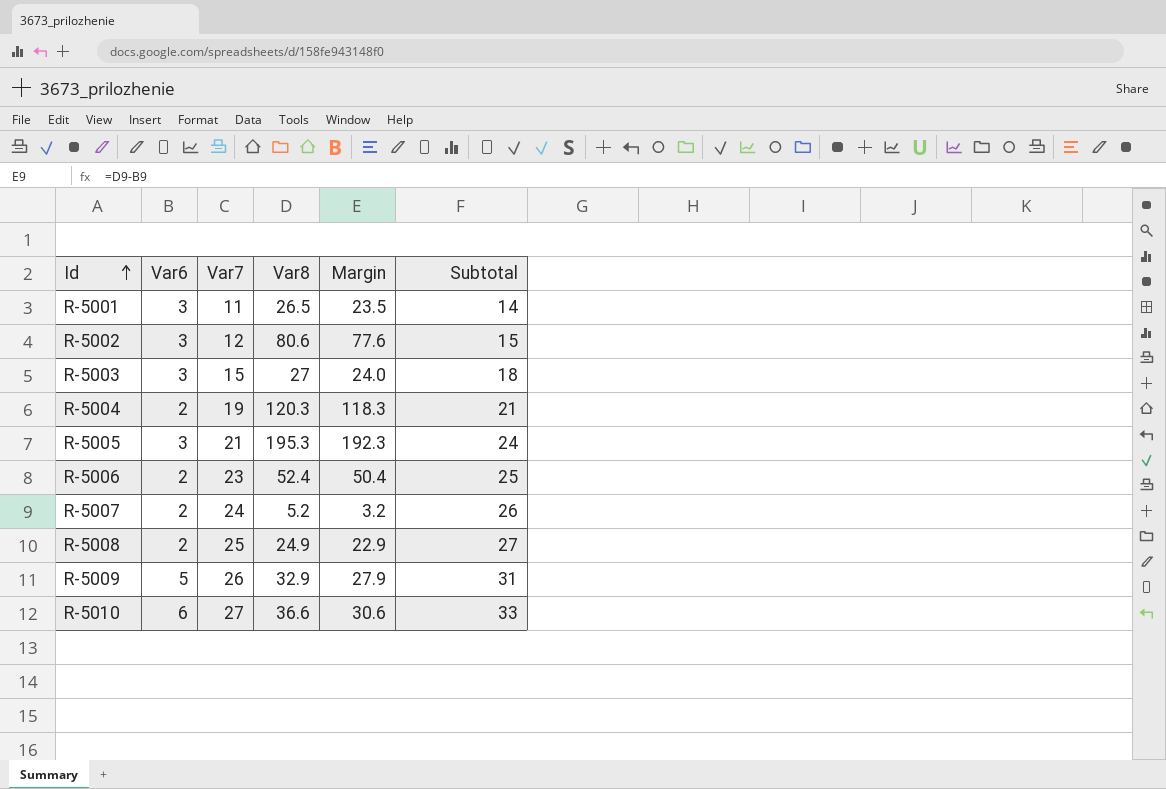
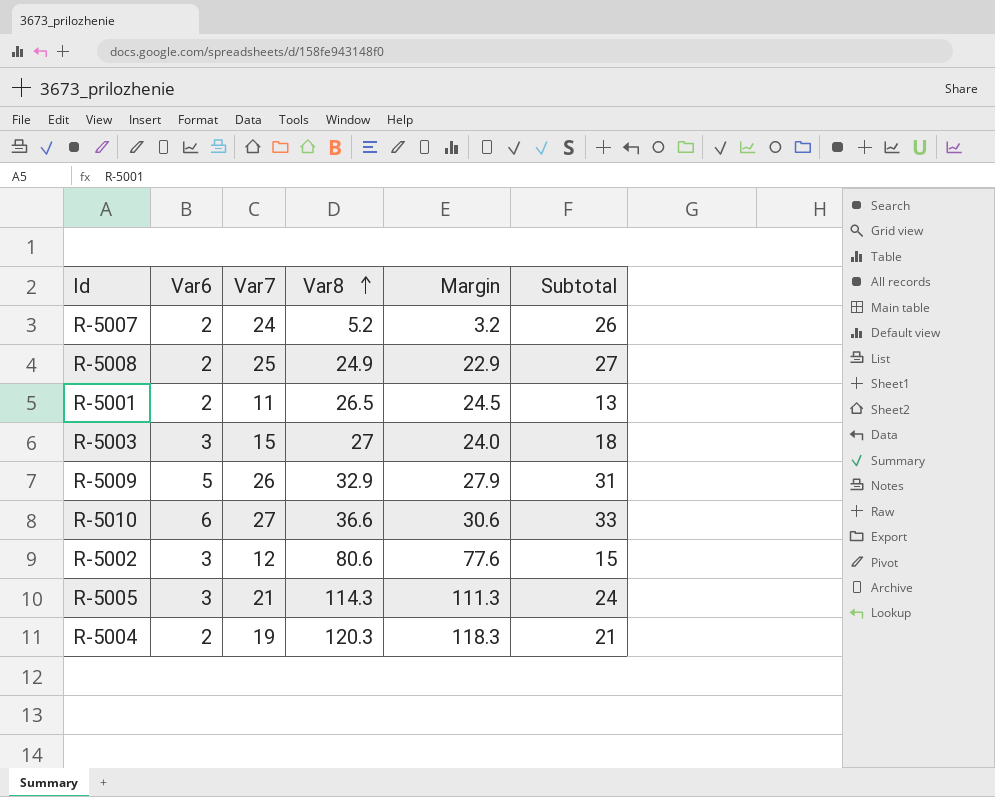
row order: Id ascending -> Var8 ascending
row R-5006: 2 | 23 | 52.4 | 50.4 | 25 -> none
R-5001 | Var6: 3 -> 2
R-5001 | Margin: 23.5 -> 24.5
R-5001 | Subtotal: 14 -> 13
R-5005 | Var8: 195.3 -> 114.3
R-5005 | Margin: 192.3 -> 111.3

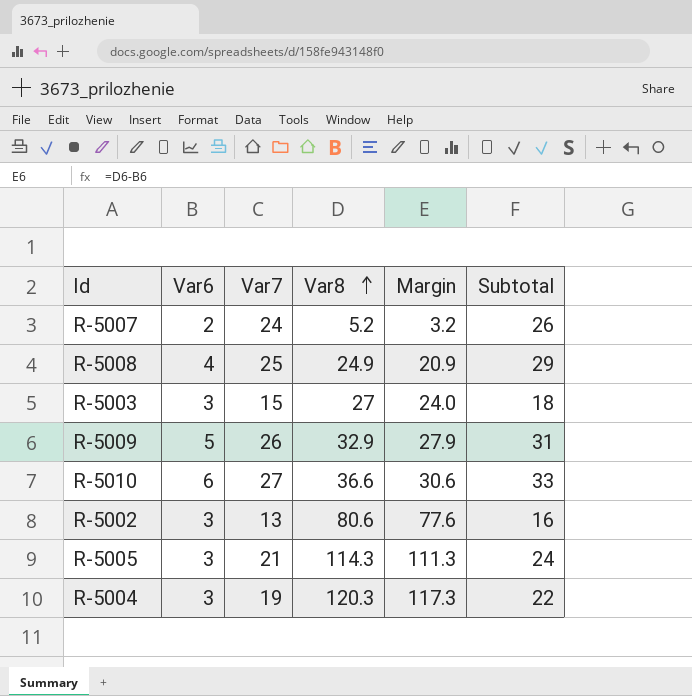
row R-5001: 2 | 11 | 26.5 | 24.5 | 13 -> none
R-5008 | Var6: 2 -> 4
R-5008 | Margin: 22.9 -> 20.9
R-5008 | Subtotal: 27 -> 29
R-5002 | Var7: 12 -> 13
R-5002 | Subtotal: 15 -> 16
R-5004 | Var6: 2 -> 3
R-5004 | Margin: 118.3 -> 117.3
R-5004 | Subtotal: 21 -> 22

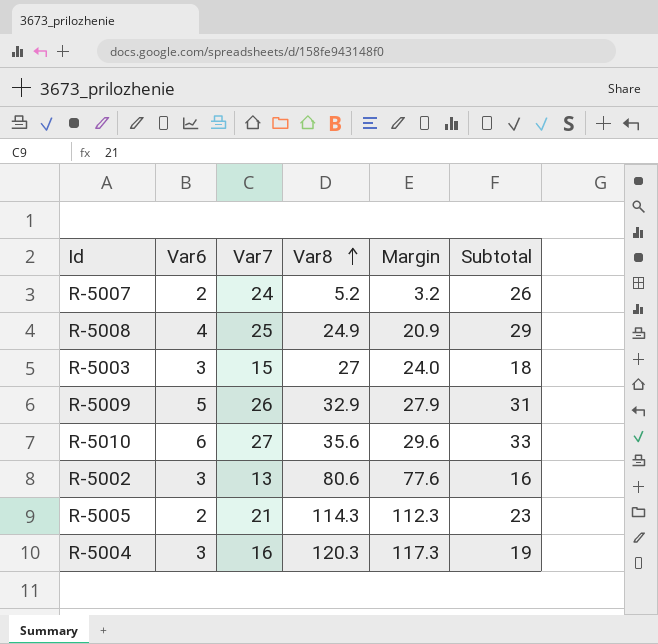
R-5010 | Var8: 36.6 -> 35.6
R-5010 | Margin: 30.6 -> 29.6
R-5005 | Var6: 3 -> 2
R-5005 | Margin: 111.3 -> 112.3
R-5005 | Subtotal: 24 -> 23
R-5004 | Var7: 19 -> 16
R-5004 | Subtotal: 22 -> 19

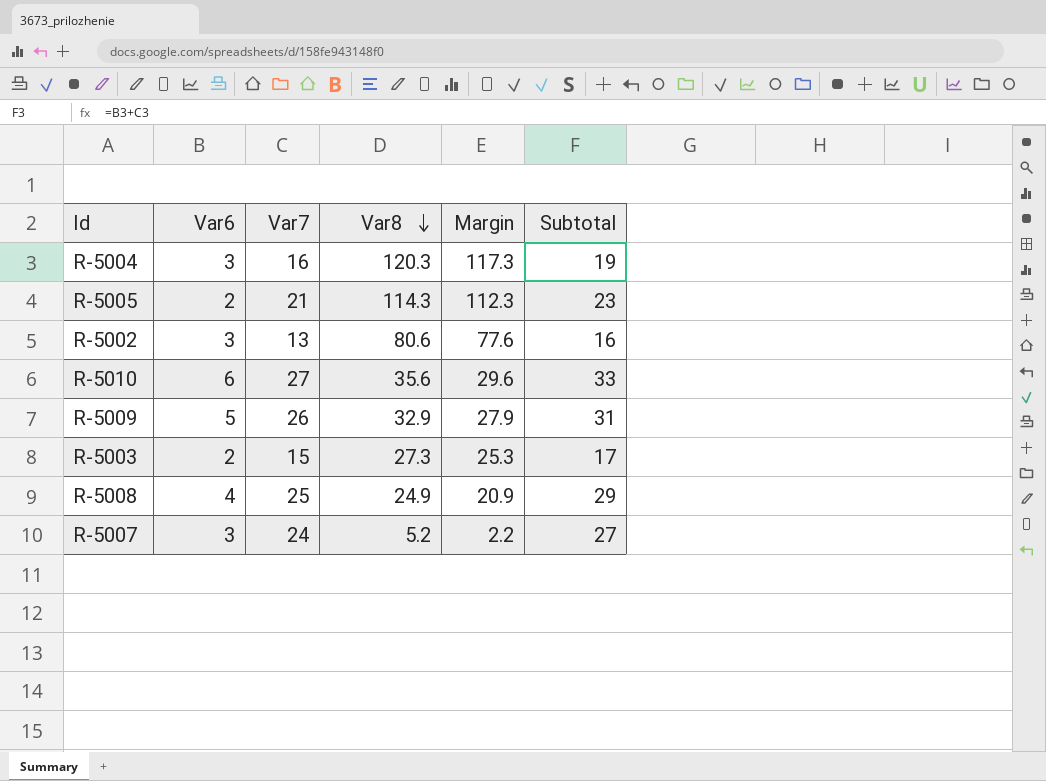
row order: Var8 ascending -> Var8 descending
R-5003 | Var6: 3 -> 2
R-5003 | Var8: 27 -> 27.3
R-5003 | Margin: 24.0 -> 25.3
R-5003 | Subtotal: 18 -> 17
R-5007 | Var6: 2 -> 3
R-5007 | Margin: 3.2 -> 2.2
R-5007 | Subtotal: 26 -> 27

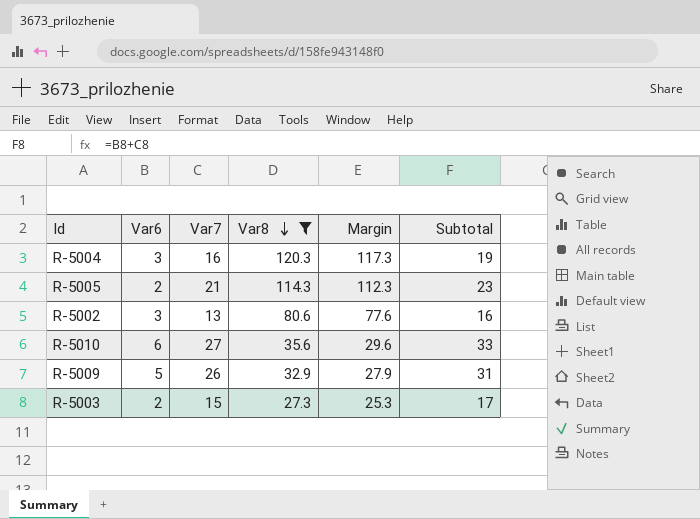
filter: none -> Var8 >= 27.3

